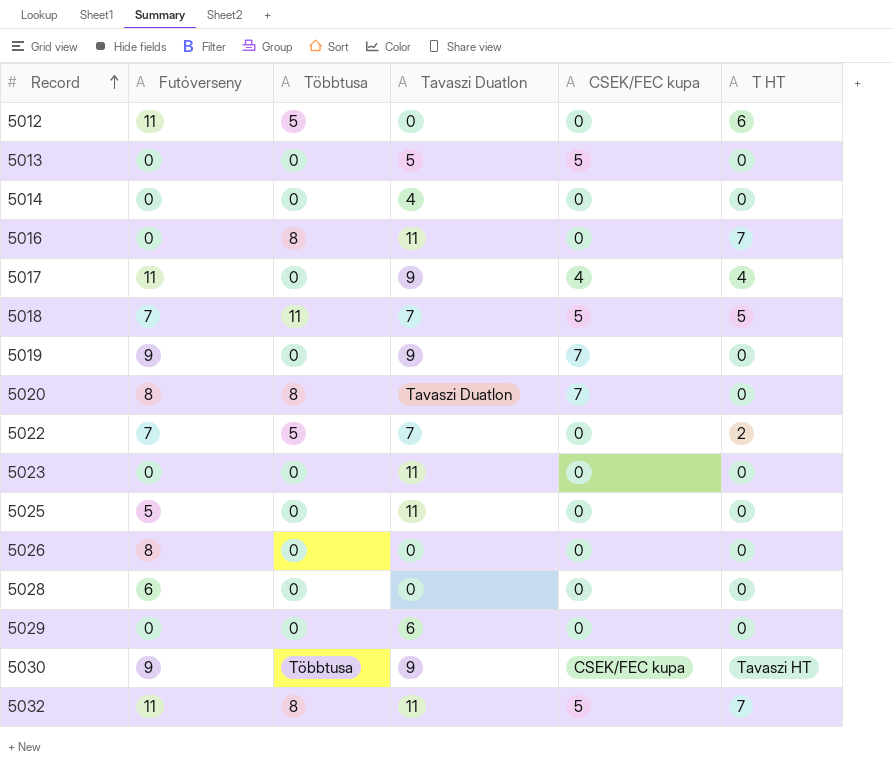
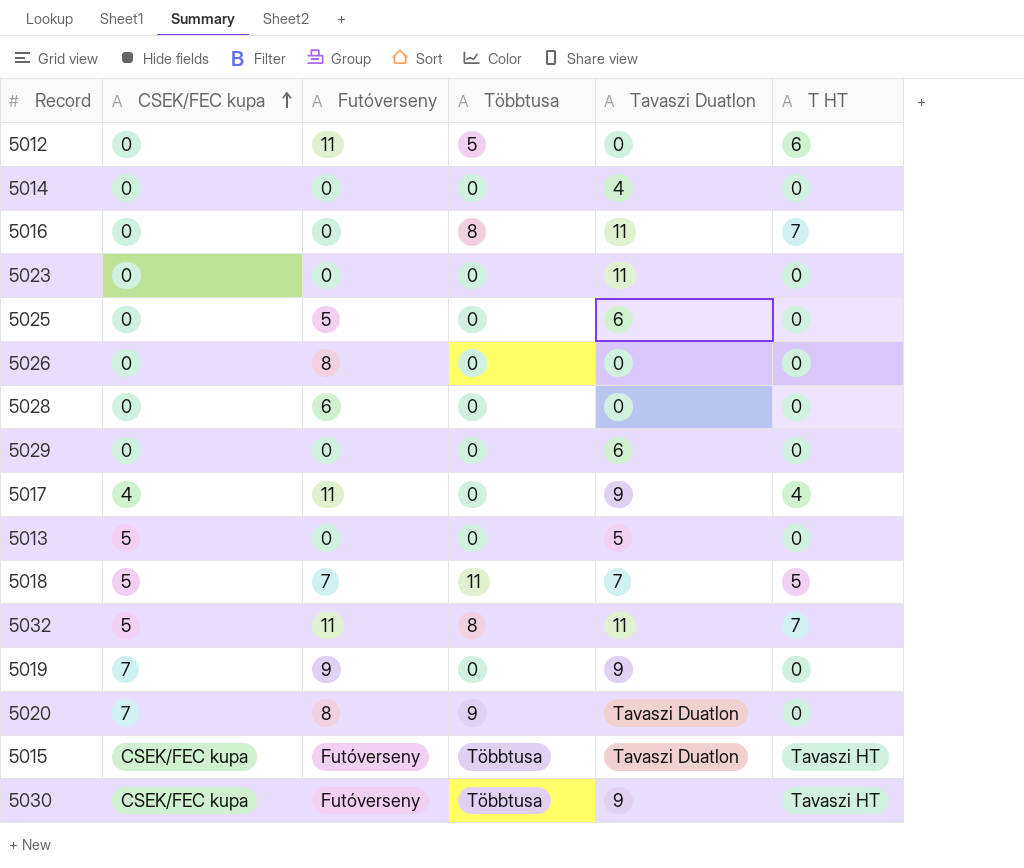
row order: Record ascending -> CSEK/FEC kupa ascending
column CSEK/FEC kupa | position: 5 -> 2
row 5022: 7 | 5 | 7 | 0 | 2 -> none
5025 | Tavaszi Duatlon: 11 -> 6
5020 | Többtusa: 8 -> 9
row 5015: none -> CSEK/FEC kupa | Futóverseny | Többtusa | Tavaszi Duatlon | Tavaszi HT
5030 | Futóverseny: 9 -> Futóverseny

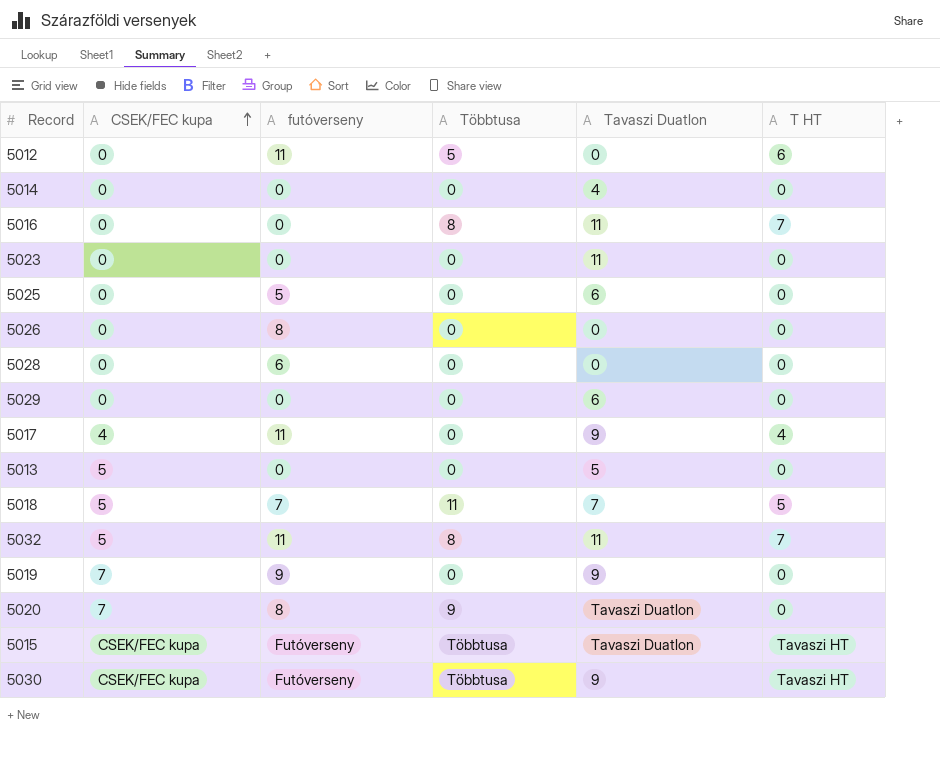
column name: Futóverseny -> futóverseny

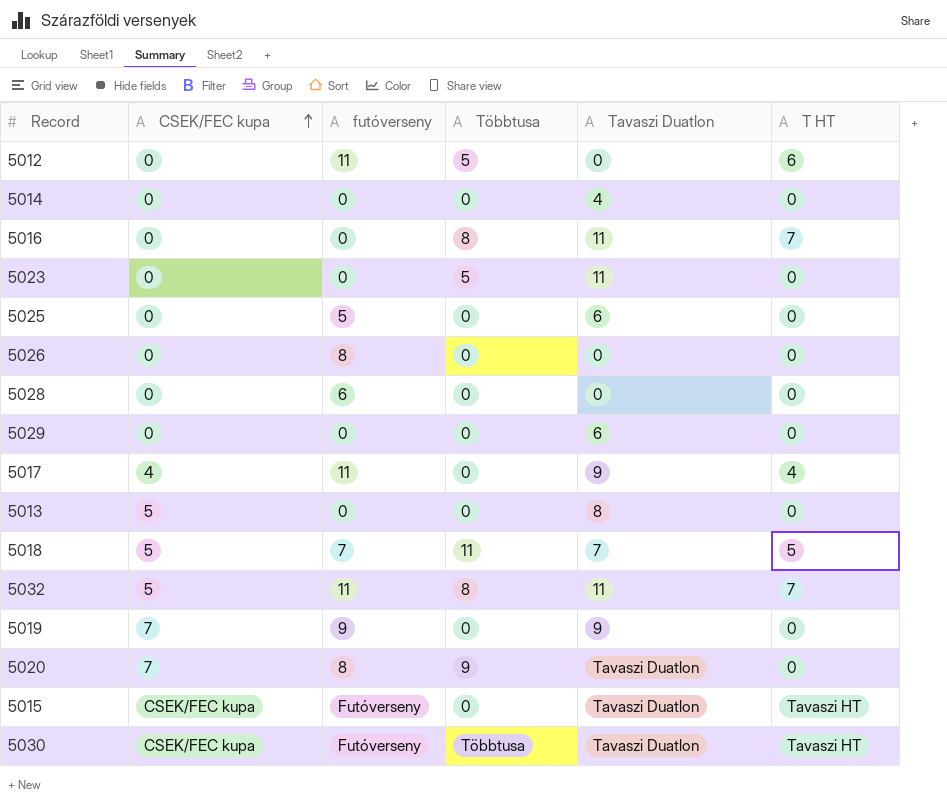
5023 | Többtusa: 0 -> 5
5013 | Tavaszi Duatlon: 5 -> 8
5015 | Többtusa: Többtusa -> 0
5030 | Tavaszi Duatlon: 9 -> Tavaszi Duatlon

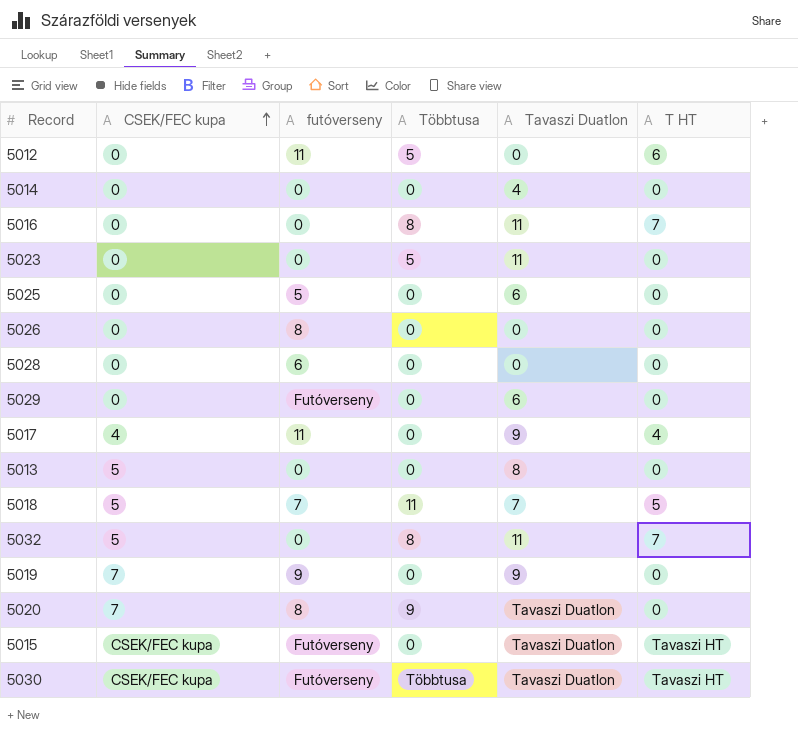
5029 | futóverseny: 0 -> Futóverseny
5032 | futóverseny: 11 -> 0

